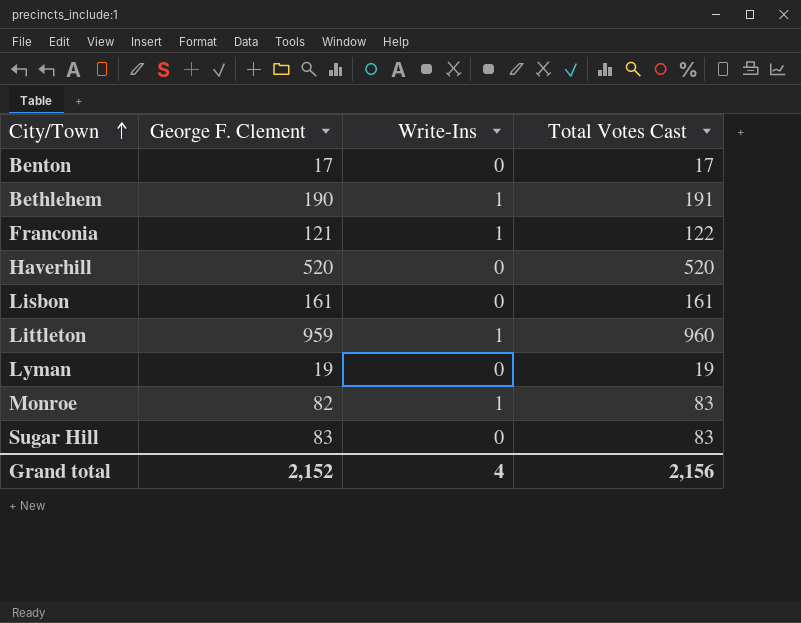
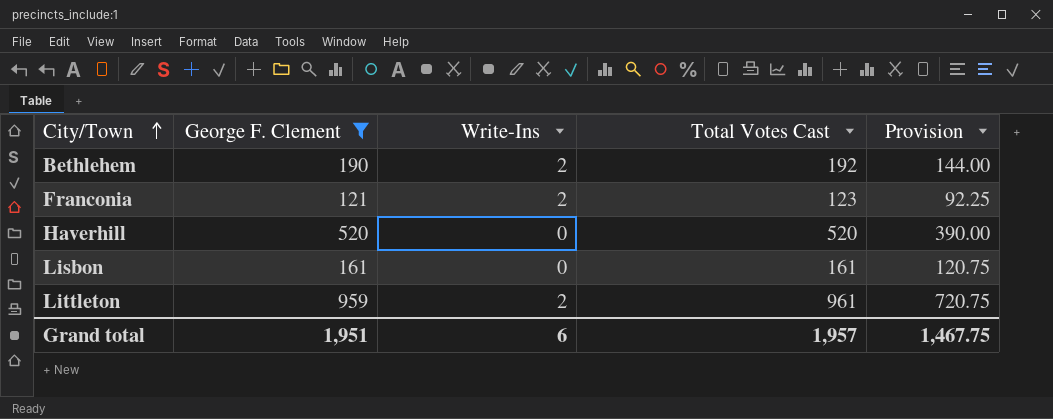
filter: none -> George F. Clement >= 121
column Provision | formula: none -> [Total Votes Cast] * 0.75
Bethlehem | Write-Ins: 1 -> 2
Bethlehem | Total Votes Cast: 191 -> 192
Franconia | Write-Ins: 1 -> 2
Franconia | Total Votes Cast: 122 -> 123
Littleton | Write-Ins: 1 -> 2
Littleton | Total Votes Cast: 960 -> 961
Grand total | George F. Clement: 2,152 -> 1,951
Grand total | Write-Ins: 4 -> 6
Grand total | Total Votes Cast: 2,156 -> 1,957

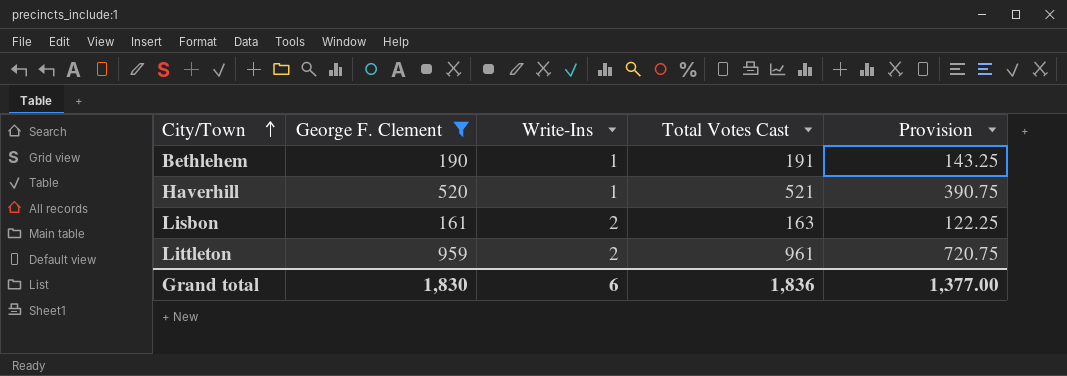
row Franconia: 121 | 2 | 123 | 92.25 -> none
Bethlehem | Write-Ins: 2 -> 1
Bethlehem | Total Votes Cast: 192 -> 191
Bethlehem | Provision: 144.00 -> 143.25
Haverhill | Write-Ins: 0 -> 1
Haverhill | Total Votes Cast: 520 -> 521
Haverhill | Provision: 390.00 -> 390.75
Lisbon | Write-Ins: 0 -> 2
Lisbon | Total Votes Cast: 161 -> 163
Lisbon | Provision: 120.75 -> 122.25
Grand total | George F. Clement: 1,951 -> 1,830
Grand total | Total Votes Cast: 1,957 -> 1,836
Grand total | Provision: 1,467.75 -> 1,377.00

